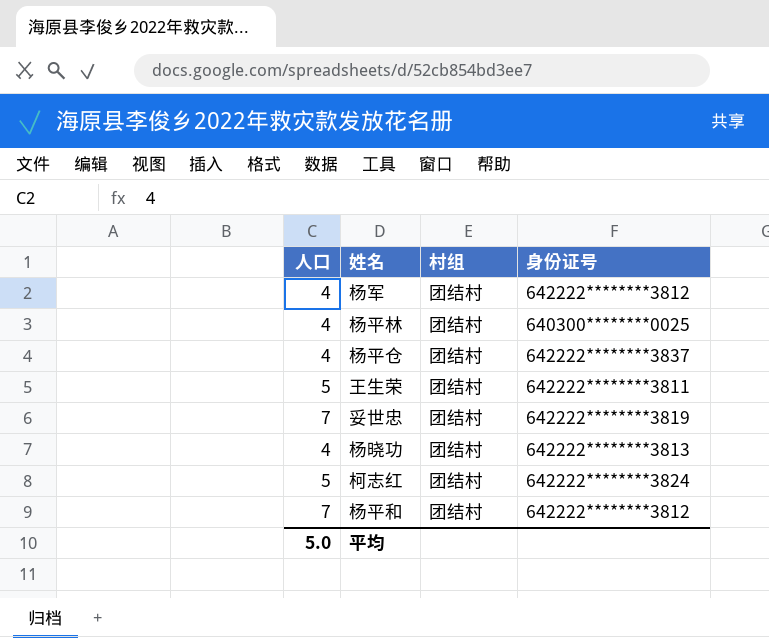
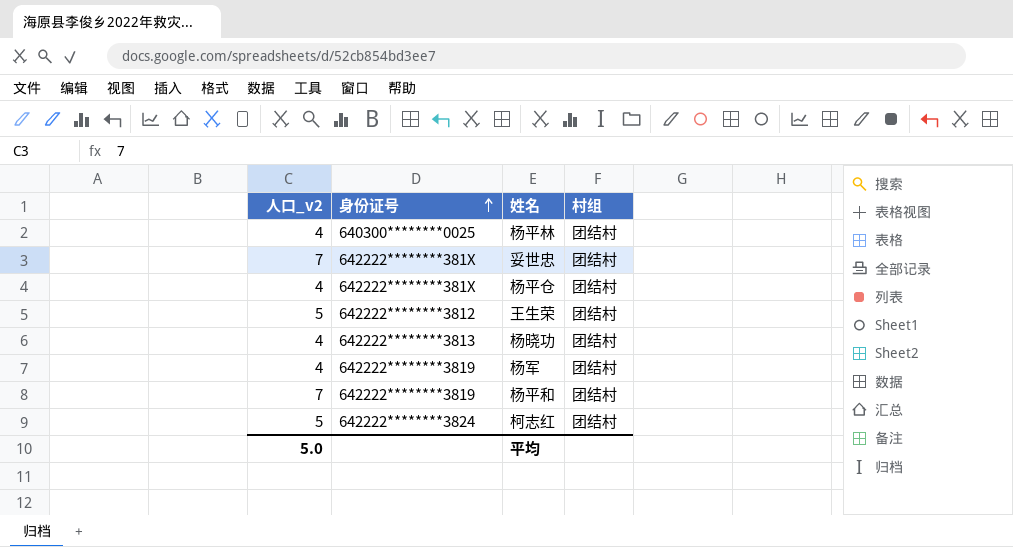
row order: none -> 身份证号 ascending
column name: 人口 -> 人口_v2
column 身份证号 | position: 4 -> 2
妥世忠 | 身份证号: 642222********3819 -> 642222********381X
杨平仓 | 身份证号: 642222********3837 -> 642222********381X
王生荣 | 身份证号: 642222********3811 -> 642222********3812
杨军 | 身份证号: 642222********3812 -> 642222********3819
杨平和 | 身份证号: 642222********3812 -> 642222********3819

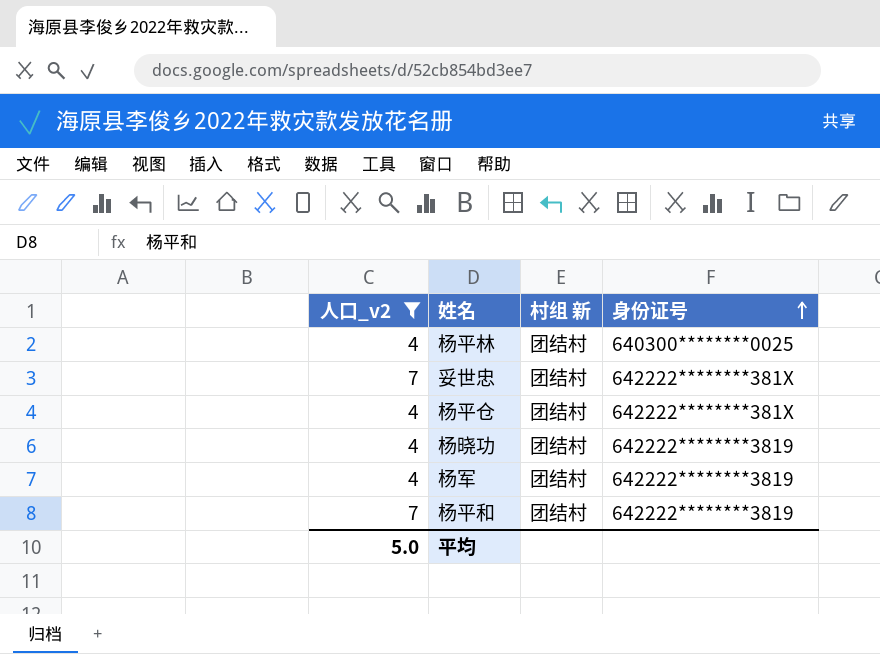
filter: none -> 人口_v2 != 5
column name: 村组 -> 村组 新
column 身份证号 | position: 2 -> 4
杨晓功 | 身份证号: 642222********3813 -> 642222********3819

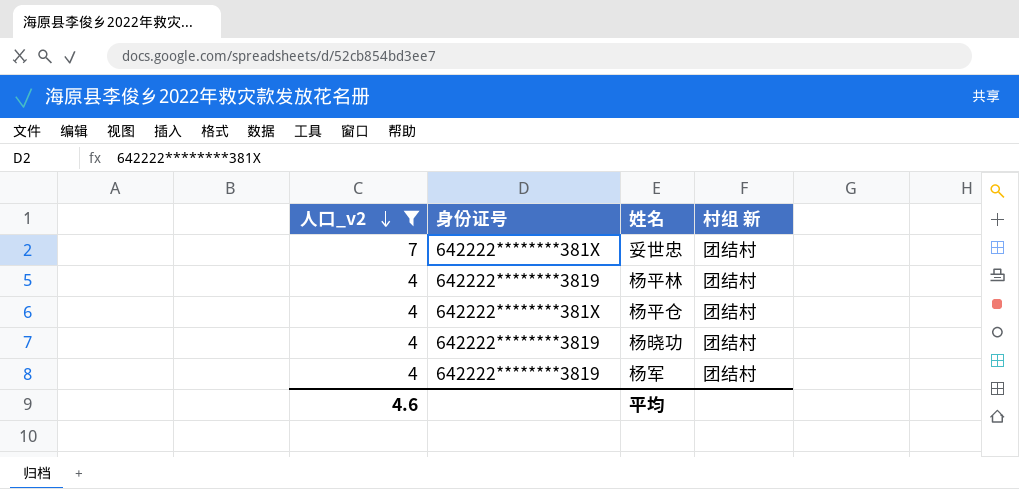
row order: 身份证号 ascending -> 人口_v2 descending
column 身份证号 | position: 4 -> 2
row 杨平和: 7 | 团结村 | 642222********3819 -> none
杨平林 | 身份证号: 640300********0025 -> 642222********3819
平均 | 人口_v2: 5.0 -> 4.6

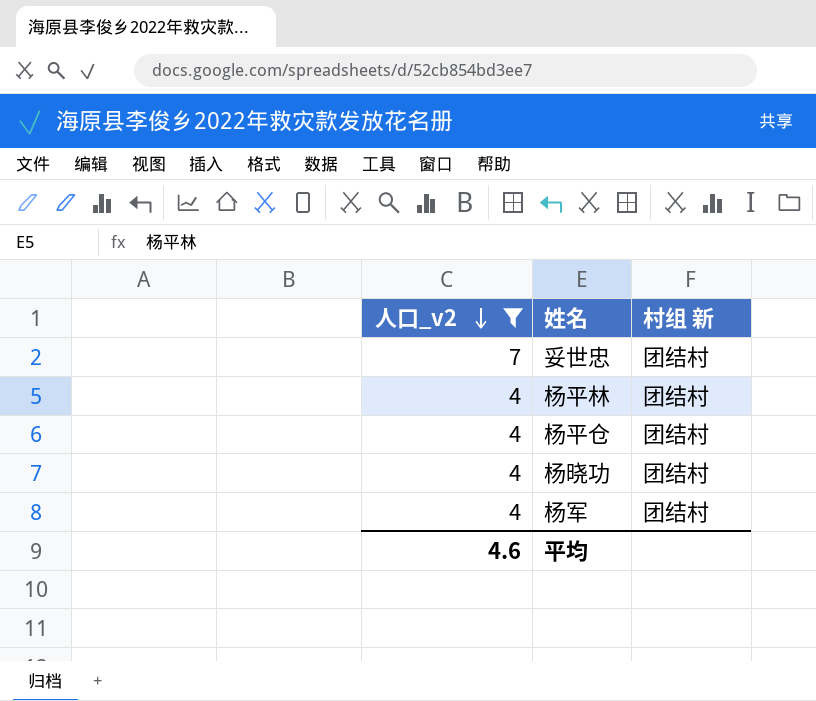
column 身份证号 | position: 2 -> none

